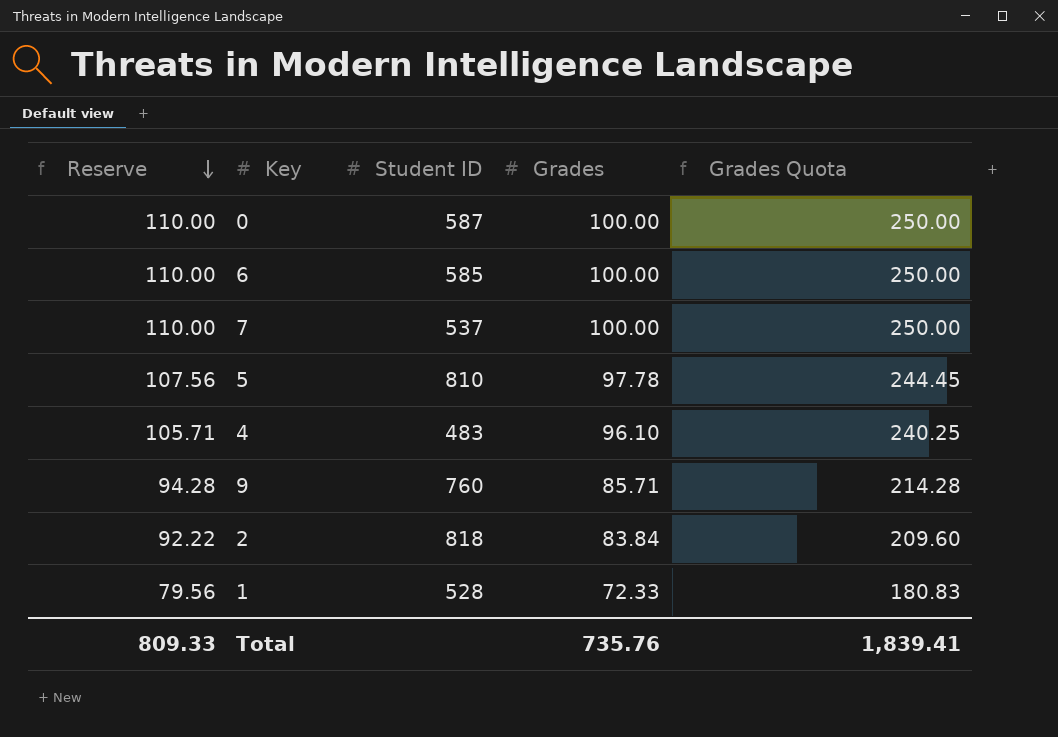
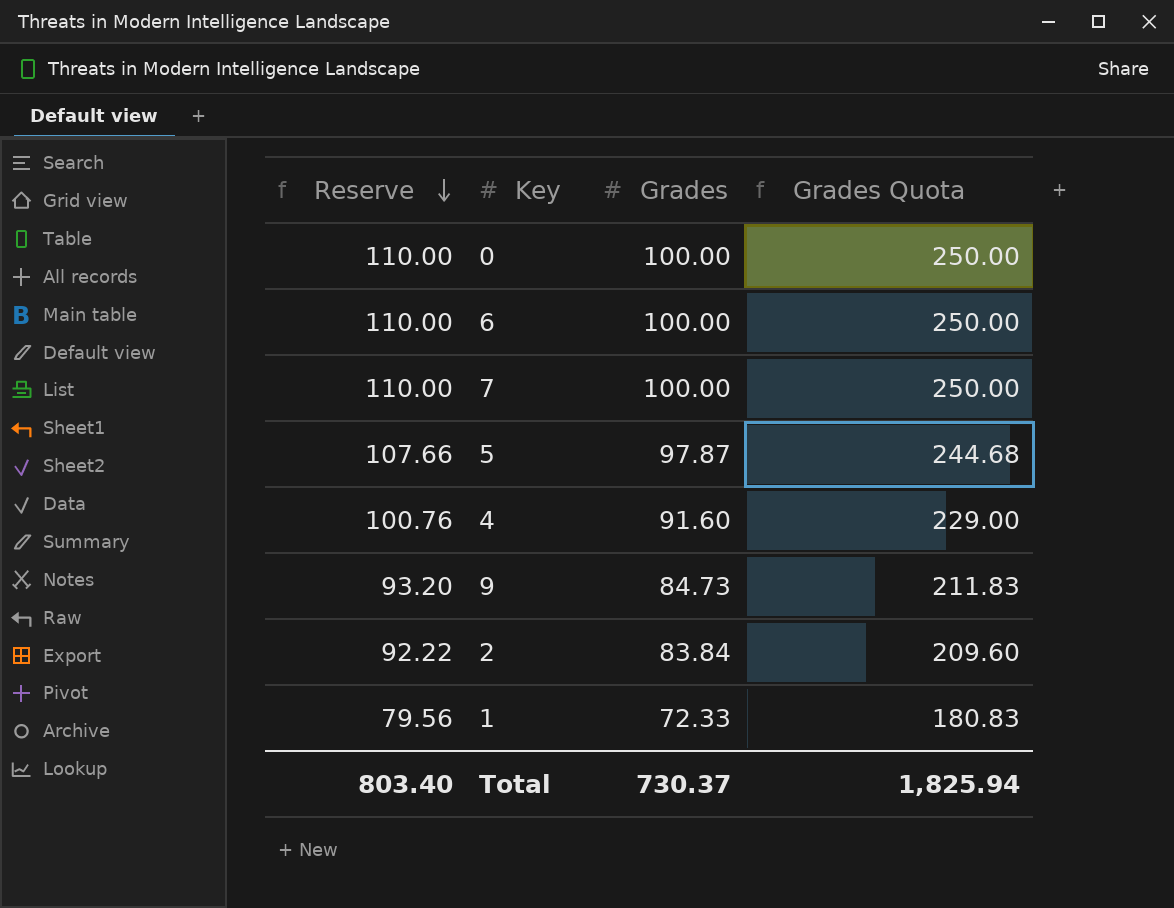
column Student ID | position: 3 -> none
5 | Reserve: 107.56 -> 107.66
5 | Grades: 97.78 -> 97.87
5 | Grades Quota: 244.45 -> 244.68
4 | Reserve: 105.71 -> 100.76
4 | Grades: 96.10 -> 91.60
4 | Grades Quota: 240.25 -> 229.00
9 | Reserve: 94.28 -> 93.20
9 | Grades: 85.71 -> 84.73
9 | Grades Quota: 214.28 -> 211.83
Total | Reserve: 809.33 -> 803.40
Total | Grades: 735.76 -> 730.37
Total | Grades Quota: 1,839.41 -> 1,825.94

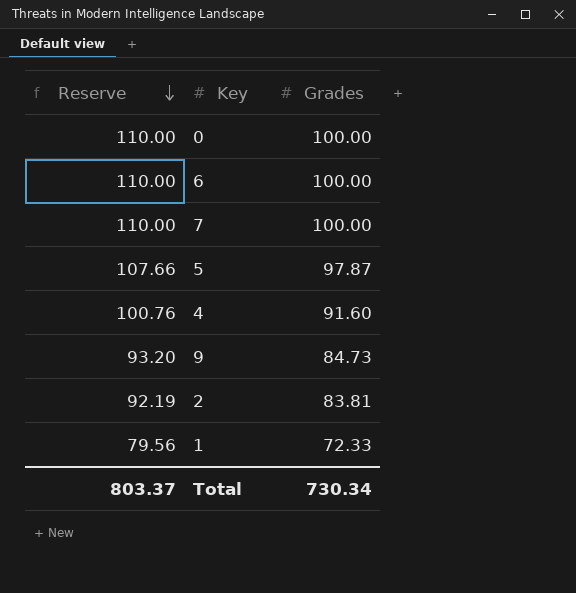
column Grades Quota | formula: [Grades] * 2.5 -> none
2 | Reserve: 92.22 -> 92.19
2 | Grades: 83.84 -> 83.81
Total | Reserve: 803.40 -> 803.37
Total | Grades: 730.37 -> 730.34

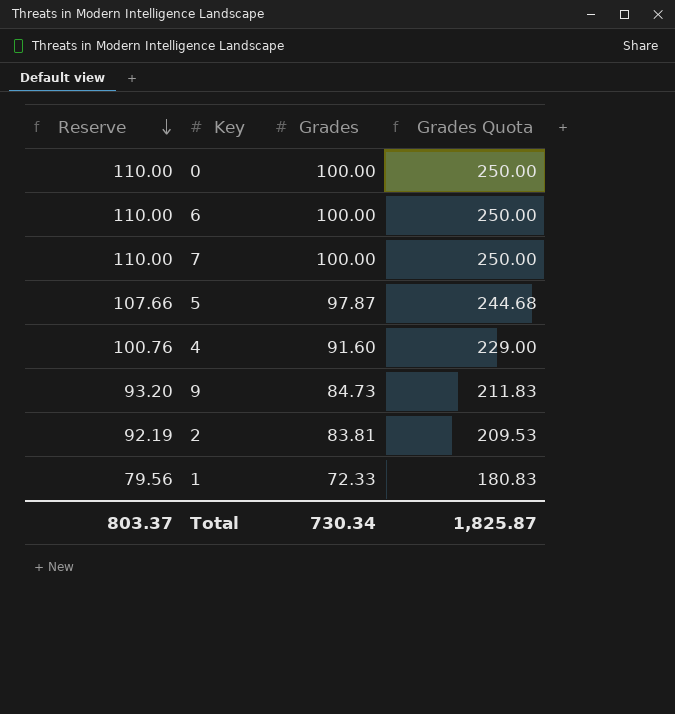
column Grades Quota | formula: none -> [Grades] * 2.5

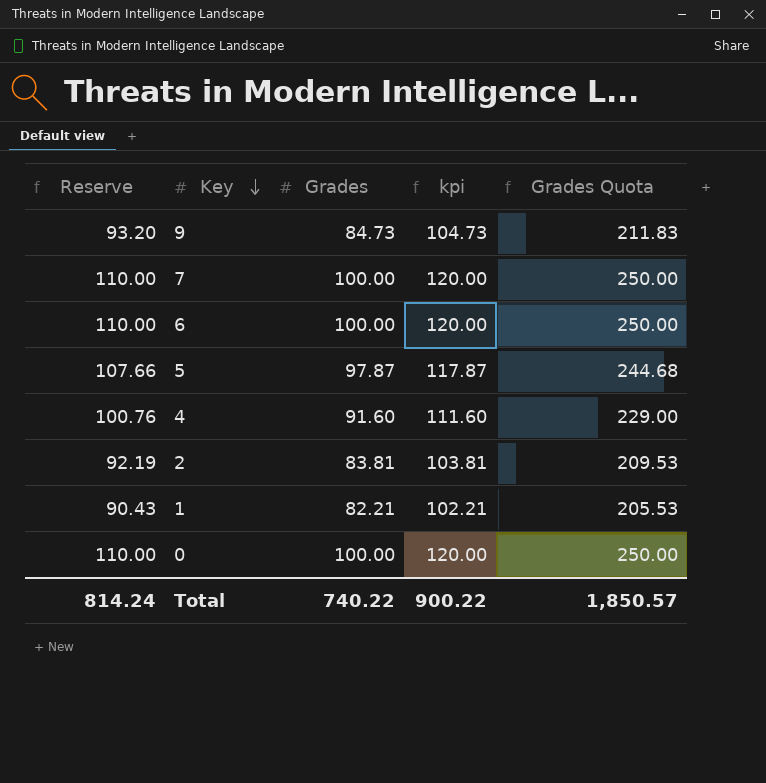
row order: Reserve descending -> Key descending
column kpi | formula: none -> [Grades] + 20
1 | Reserve: 79.56 -> 90.43
1 | Grades: 72.33 -> 82.21
1 | Grades Quota: 180.83 -> 205.53
Total | Reserve: 803.37 -> 814.24
Total | Grades: 730.34 -> 740.22
Total | Grades Quota: 1,825.87 -> 1,850.57

